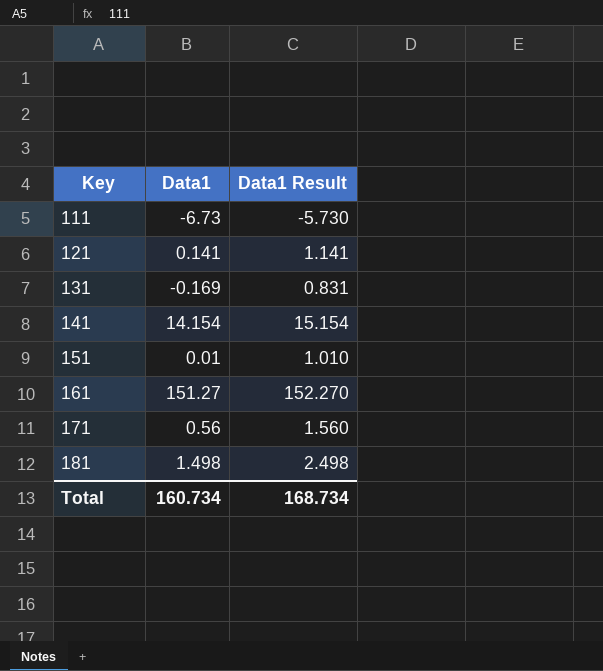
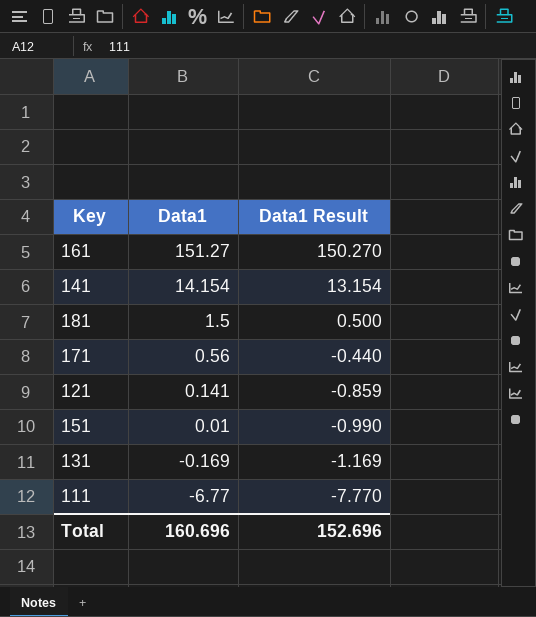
row order: Key ascending -> Data1 descending
column Data1 Result | formula: [Data1] + 1 -> [Data1] - 1
181 | Data1: 1.498 -> 1.5
111 | Data1: -6.73 -> -6.77
Total | Data1: 160.734 -> 160.696
Total | Data1 Result: 168.734 -> 152.696

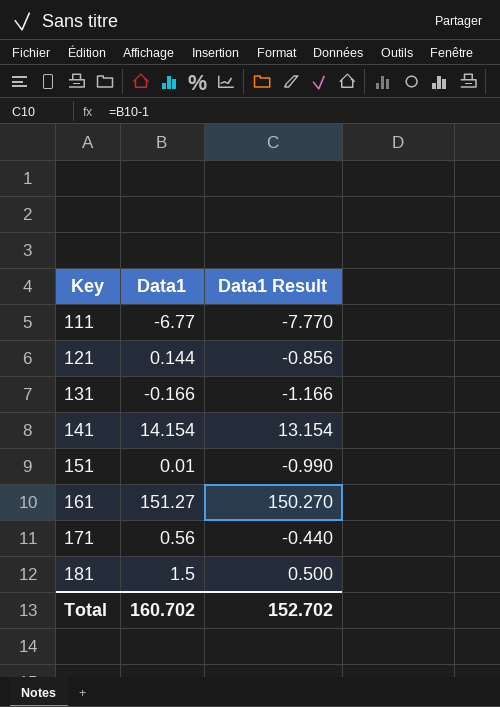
row order: Data1 descending -> Key ascending
121 | Data1: 0.141 -> 0.144
121 | Data1 Result: -0.859 -> -0.856
131 | Data1: -0.169 -> -0.166
131 | Data1 Result: -1.169 -> -1.166
Total | Data1: 160.696 -> 160.702
Total | Data1 Result: 152.696 -> 152.702

